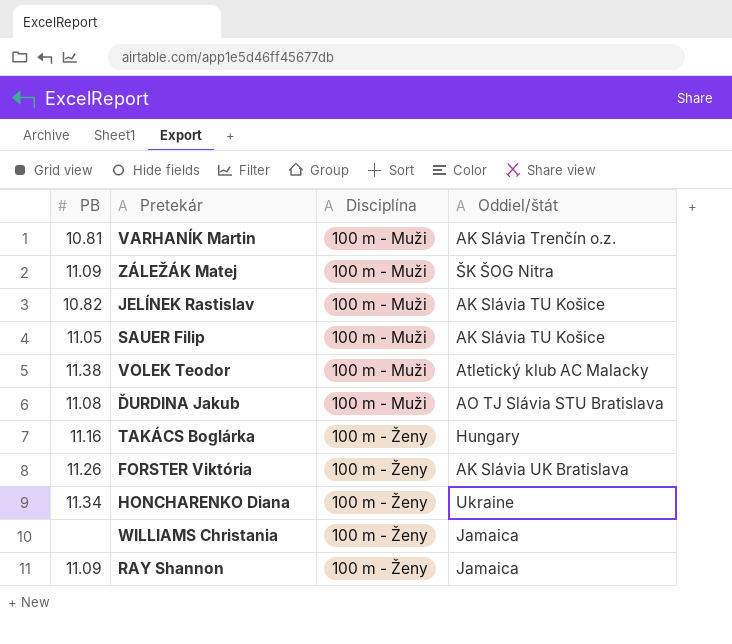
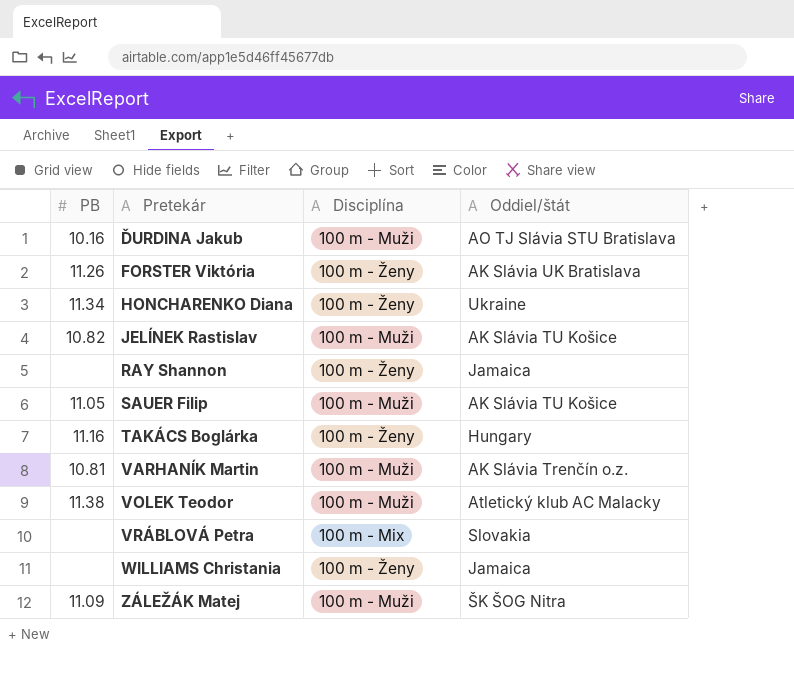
row order: Disciplína ascending -> Pretekár ascending
ĎURDINA Jakub | PB: 11.08 -> 10.16
RAY Shannon | PB: 11.09 -> none
row VRÁBLOVÁ Petra: none -> none | 100 m - Mix | Slovakia

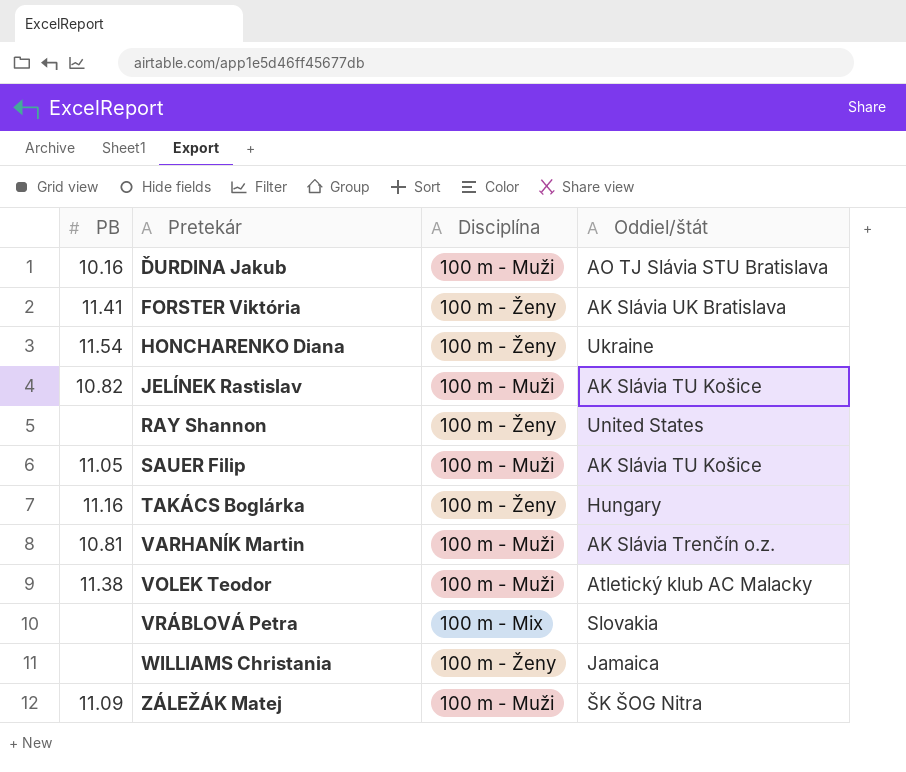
FORSTER Viktória | PB: 11.26 -> 11.41
HONCHARENKO Diana | PB: 11.34 -> 11.54
RAY Shannon | Oddiel/štát: Jamaica -> United States

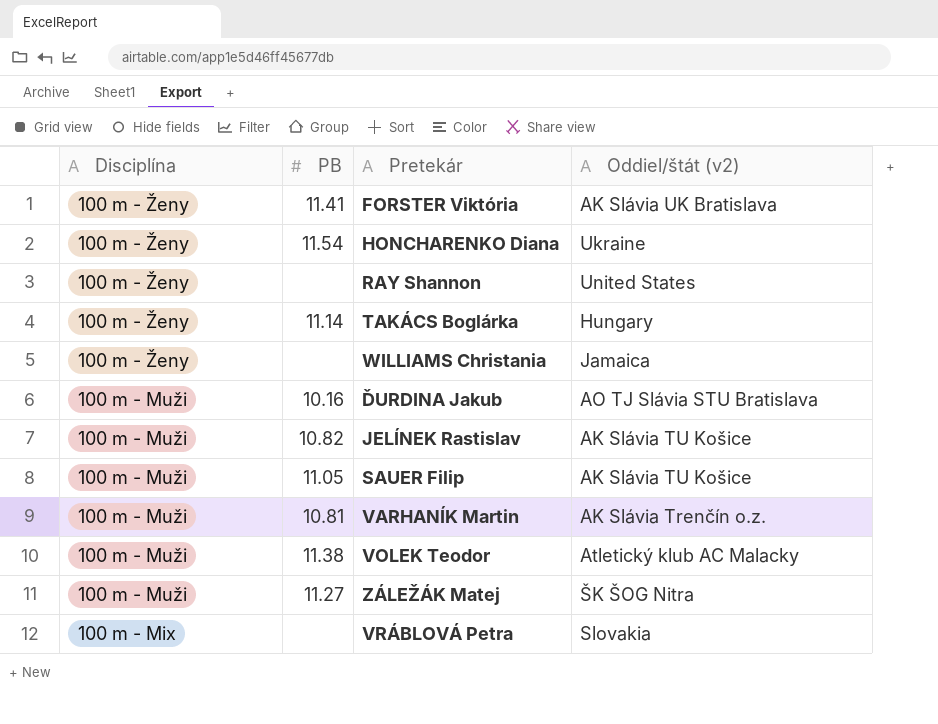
row order: Pretekár ascending -> Disciplína descending
column Disciplína | position: 3 -> 1
column name: Oddiel/štát -> Oddiel/štát (v2)
TAKÁCS Boglárka | PB: 11.16 -> 11.14
ZÁLEŽÁK Matej | PB: 11.09 -> 11.27

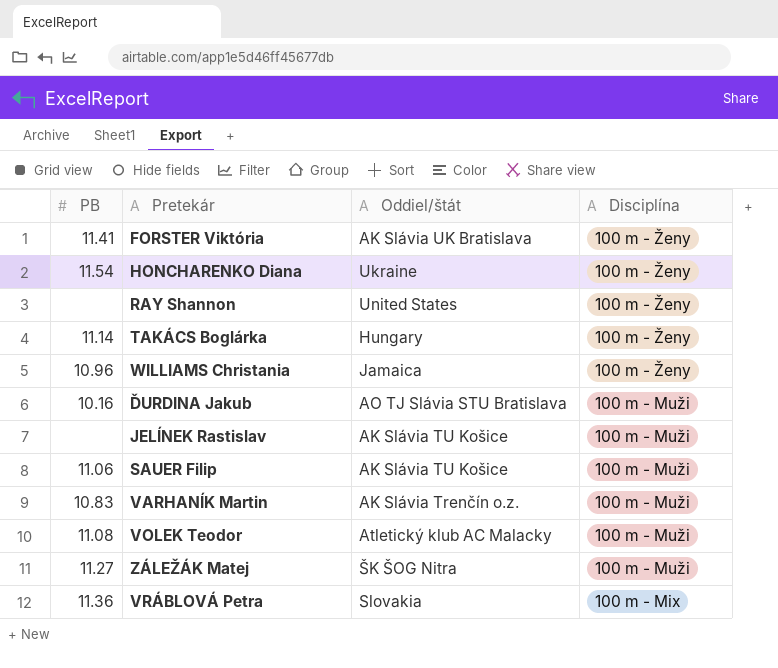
column name: Oddiel/štát (v2) -> Oddiel/štát
column Disciplína | position: 1 -> 4
WILLIAMS Christania | PB: none -> 10.96
JELÍNEK Rastislav | PB: 10.82 -> none
SAUER Filip | PB: 11.05 -> 11.06
VARHANÍK Martin | PB: 10.81 -> 10.83
VOLEK Teodor | PB: 11.38 -> 11.08
VRÁBLOVÁ Petra | PB: none -> 11.36

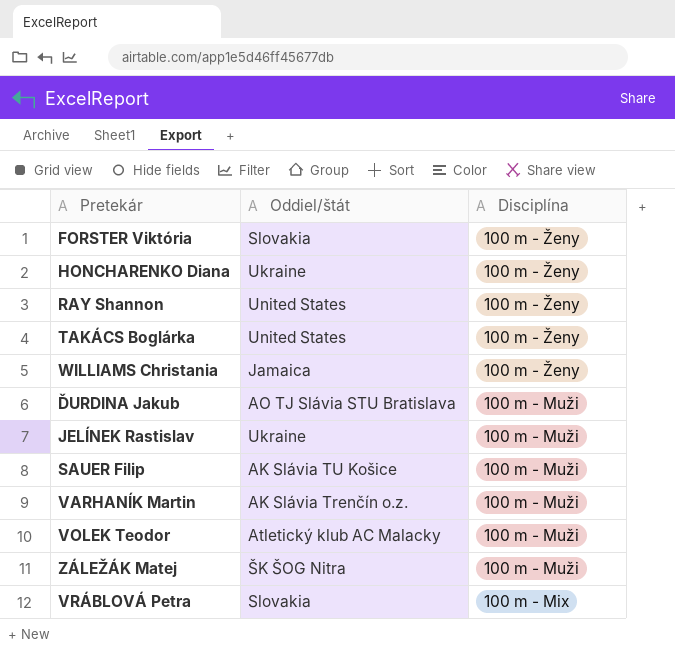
column PB | position: 1 -> none
FORSTER Viktória | Oddiel/štát: AK Slávia UK Bratislava -> Slovakia
TAKÁCS Boglárka | Oddiel/štát: Hungary -> United States
JELÍNEK Rastislav | Oddiel/štát: AK Slávia TU Košice -> Ukraine

